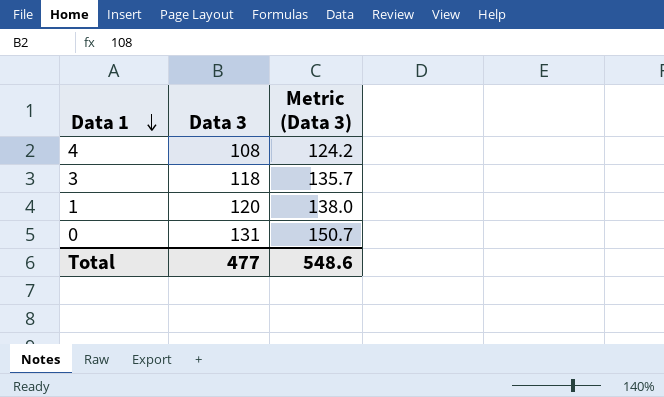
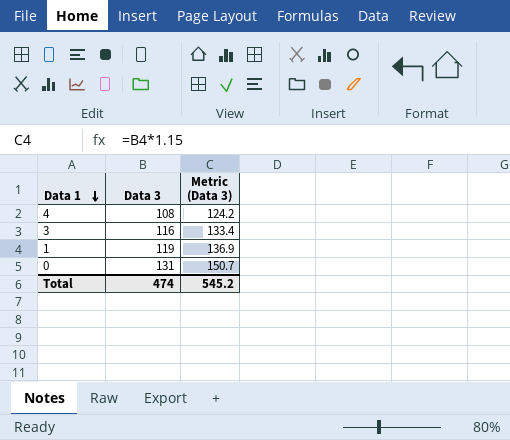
3 | Data 3: 118 -> 116
3 | Metric (Data 3): 135.7 -> 133.4
1 | Data 3: 120 -> 119
1 | Metric (Data 3): 138.0 -> 136.9
Total | Data 3: 477 -> 474
Total | Metric (Data 3): 548.6 -> 545.2

